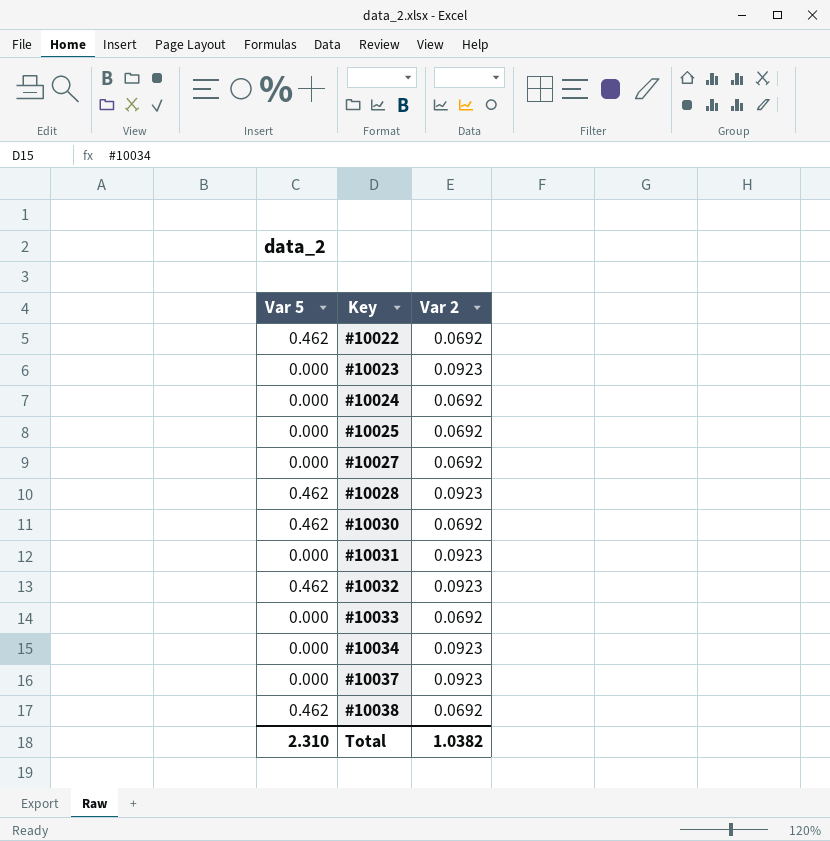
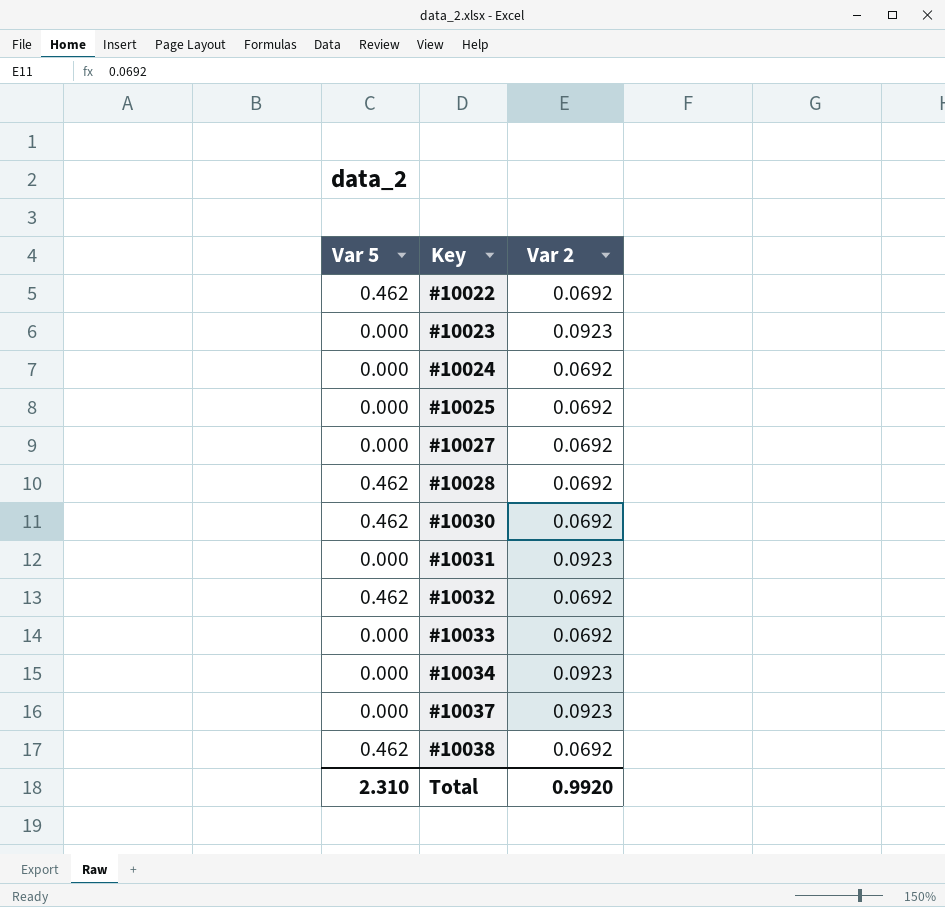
#10028 | Var 2: 0.0923 -> 0.0692
#10032 | Var 2: 0.0923 -> 0.0692
Total | Var 2: 1.0382 -> 0.9920

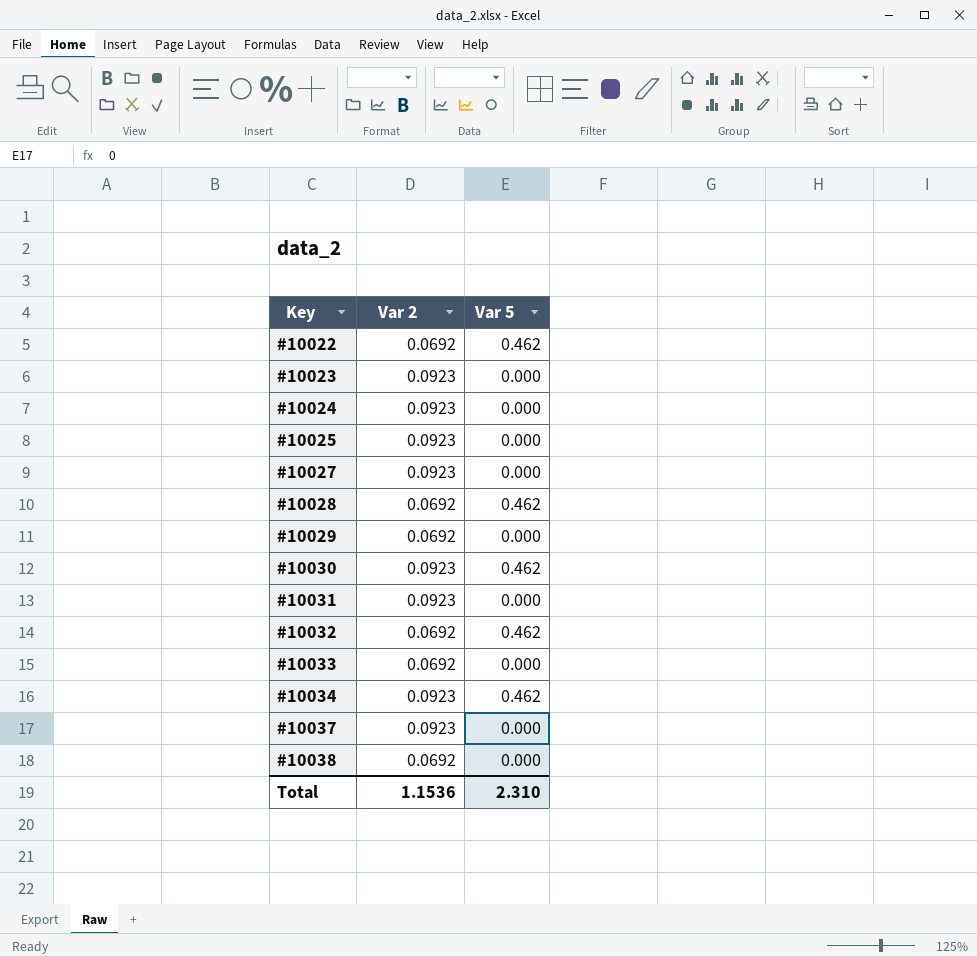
column Var 5 | position: 1 -> 3
#10024 | Var 2: 0.0692 -> 0.0923
#10025 | Var 2: 0.0692 -> 0.0923
#10027 | Var 2: 0.0692 -> 0.0923
row #10029: none -> 0.0692 | 0.000
#10030 | Var 2: 0.0692 -> 0.0923
#10034 | Var 5: 0.000 -> 0.462
#10038 | Var 5: 0.462 -> 0.000
Total | Var 2: 0.9920 -> 1.1536

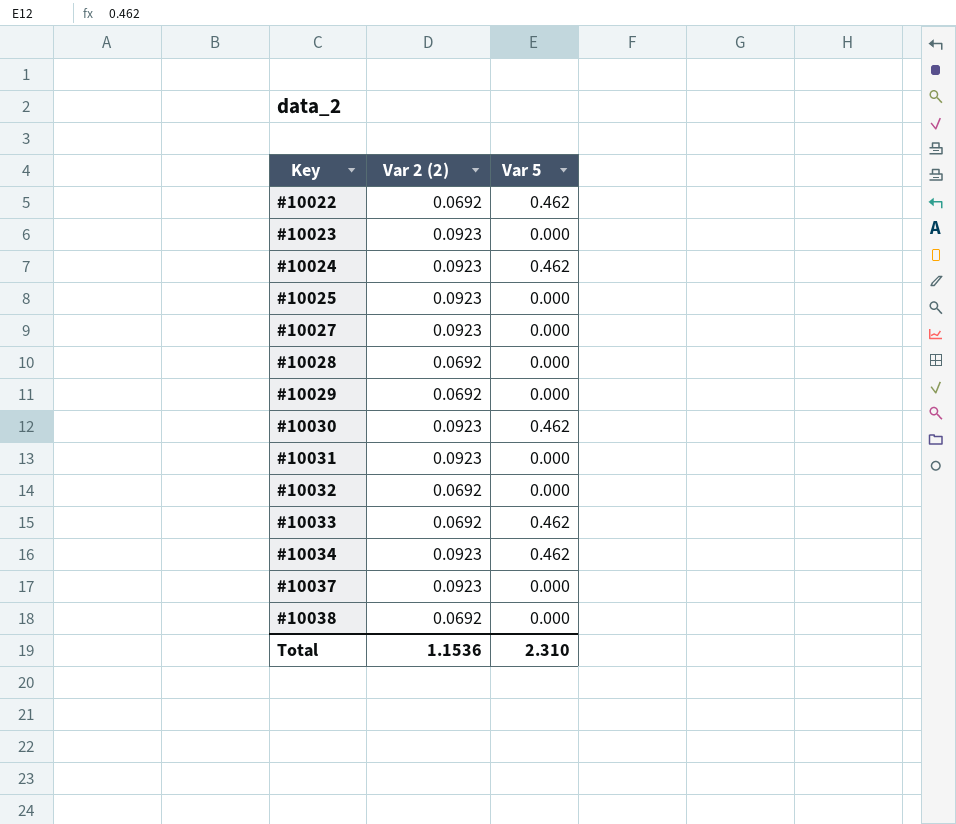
column name: Var 2 -> Var 2 (2)
#10024 | Var 5: 0.000 -> 0.462
#10028 | Var 5: 0.462 -> 0.000
#10032 | Var 5: 0.462 -> 0.000
#10033 | Var 5: 0.000 -> 0.462

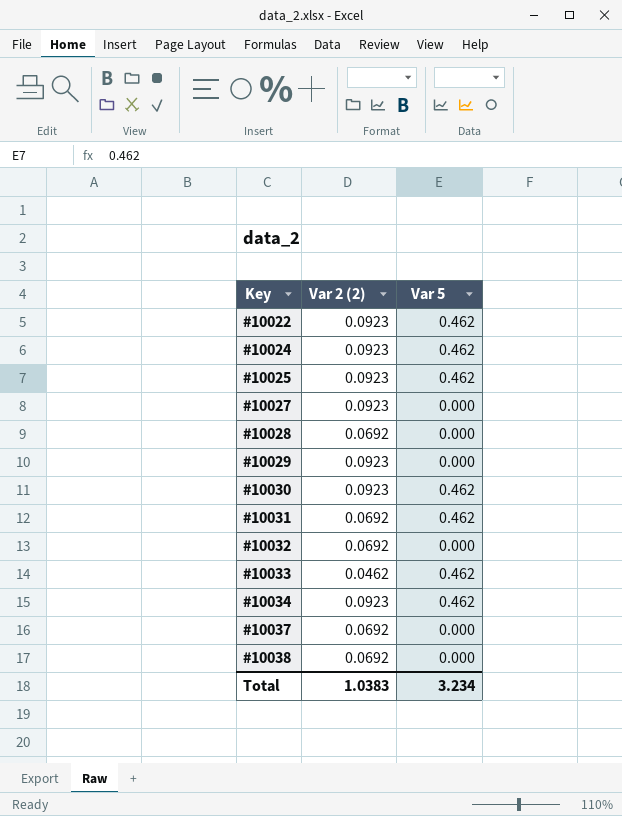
row #10023: 0.0923 | 0.000 -> none
#10022 | Var 2 (2): 0.0692 -> 0.0923
#10025 | Var 5: 0.000 -> 0.462
#10029 | Var 2 (2): 0.0692 -> 0.0923
#10031 | Var 2 (2): 0.0923 -> 0.0692
#10031 | Var 5: 0.000 -> 0.462
#10033 | Var 2 (2): 0.0692 -> 0.0462
#10037 | Var 2 (2): 0.0923 -> 0.0692
Total | Var 2 (2): 1.1536 -> 1.0383
Total | Var 5: 2.310 -> 3.234

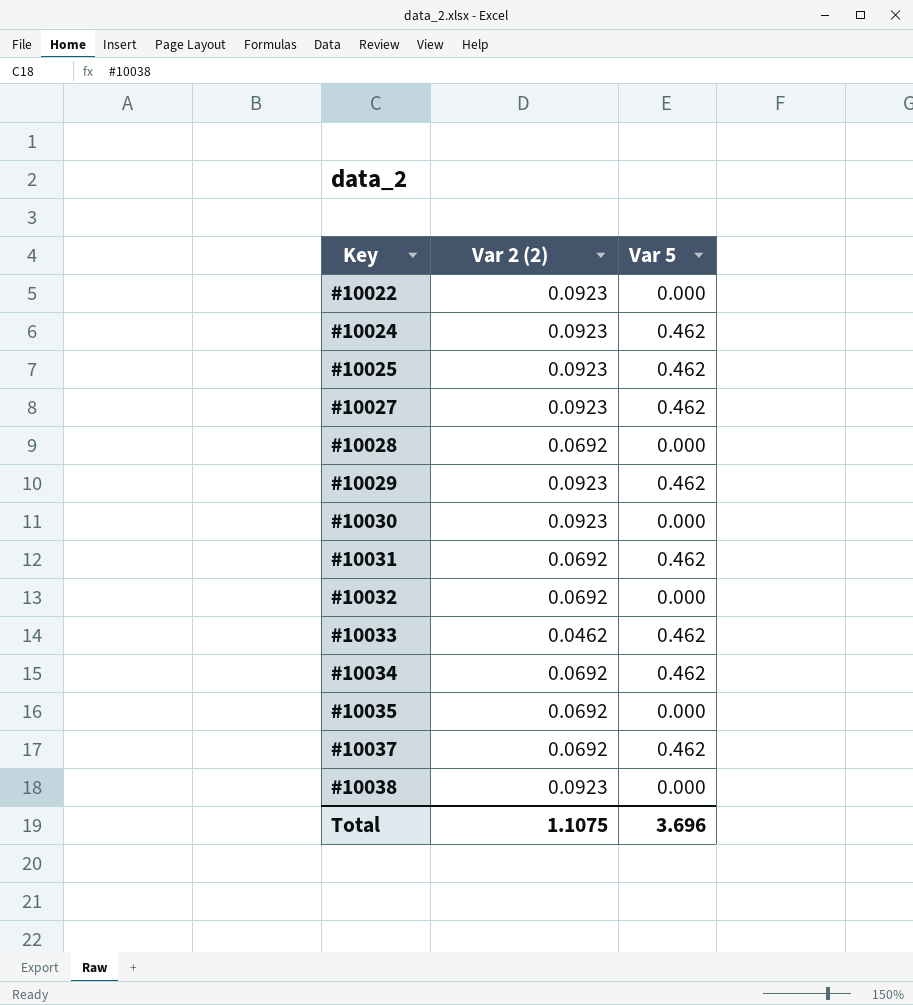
#10022 | Var 5: 0.462 -> 0.000
#10027 | Var 5: 0.000 -> 0.462
#10029 | Var 5: 0.000 -> 0.462
#10030 | Var 5: 0.462 -> 0.000
#10034 | Var 2 (2): 0.0923 -> 0.0692
row #10035: none -> 0.0692 | 0.000
#10037 | Var 5: 0.000 -> 0.462
#10038 | Var 2 (2): 0.0692 -> 0.0923
Total | Var 2 (2): 1.0383 -> 1.1075
Total | Var 5: 3.234 -> 3.696

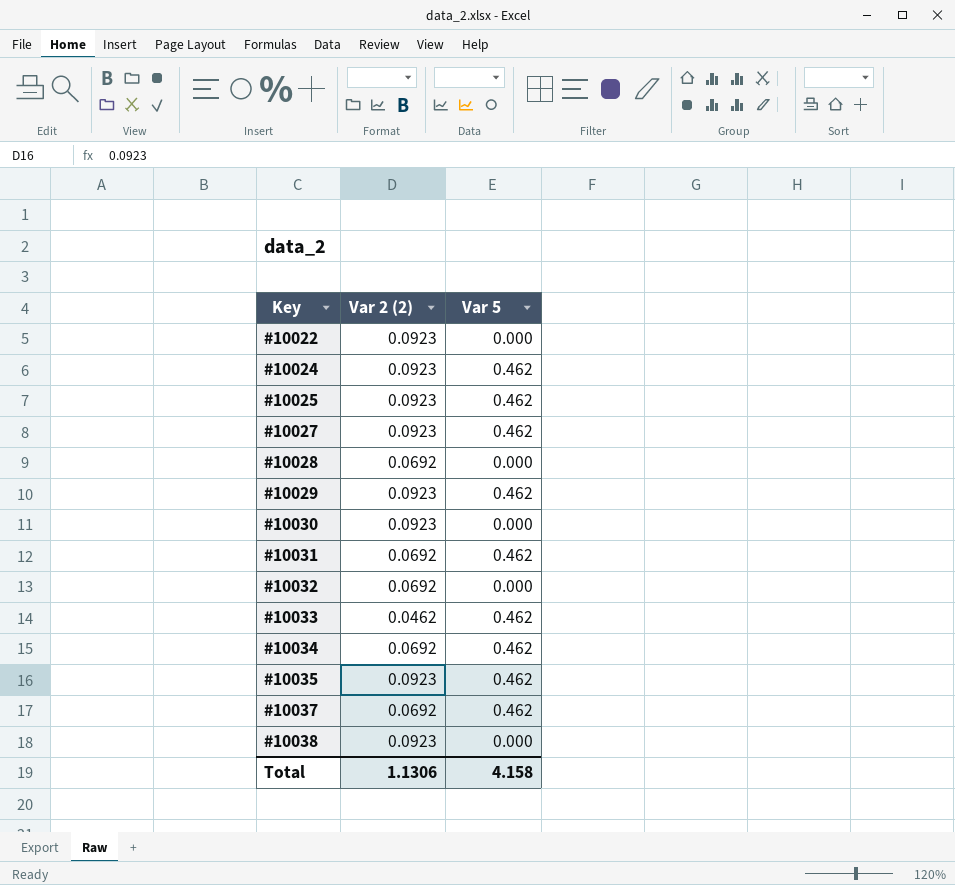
#10035 | Var 2 (2): 0.0692 -> 0.0923
#10035 | Var 5: 0.000 -> 0.462
Total | Var 2 (2): 1.1075 -> 1.1306
Total | Var 5: 3.696 -> 4.158

